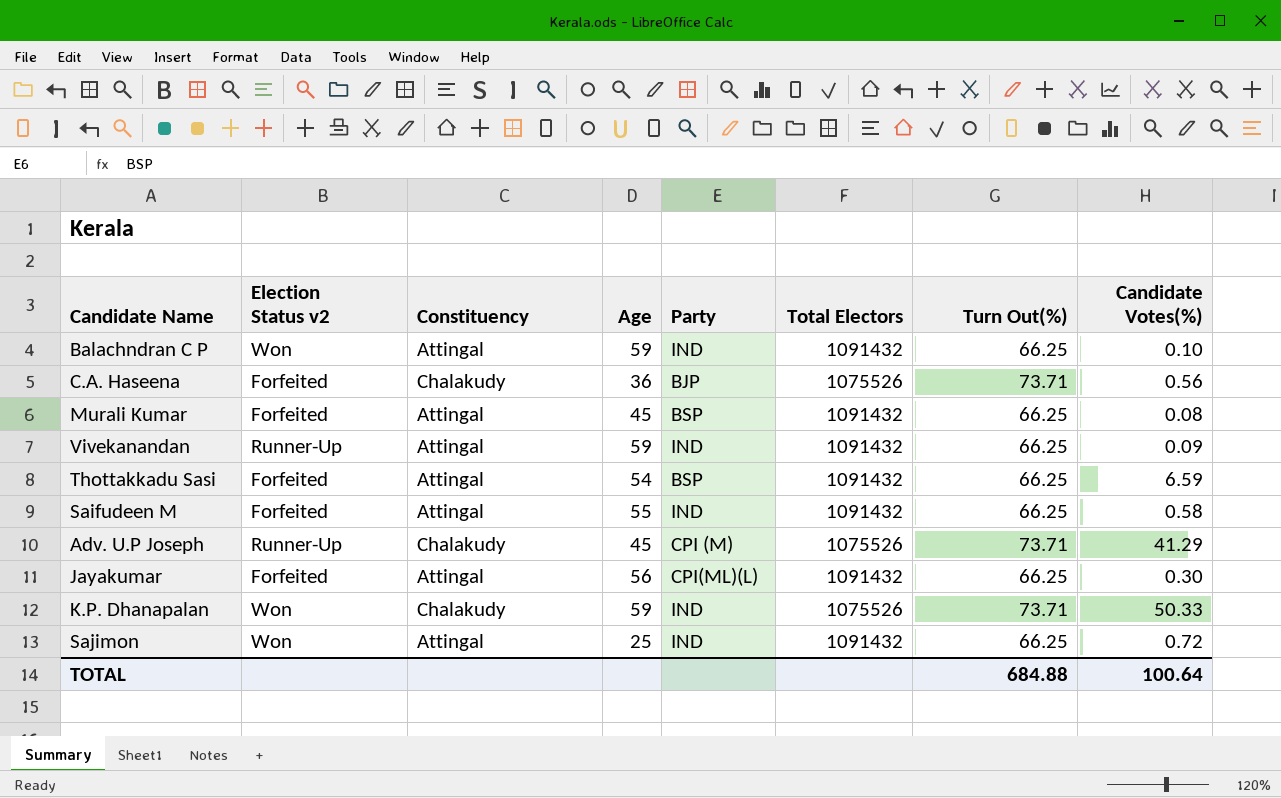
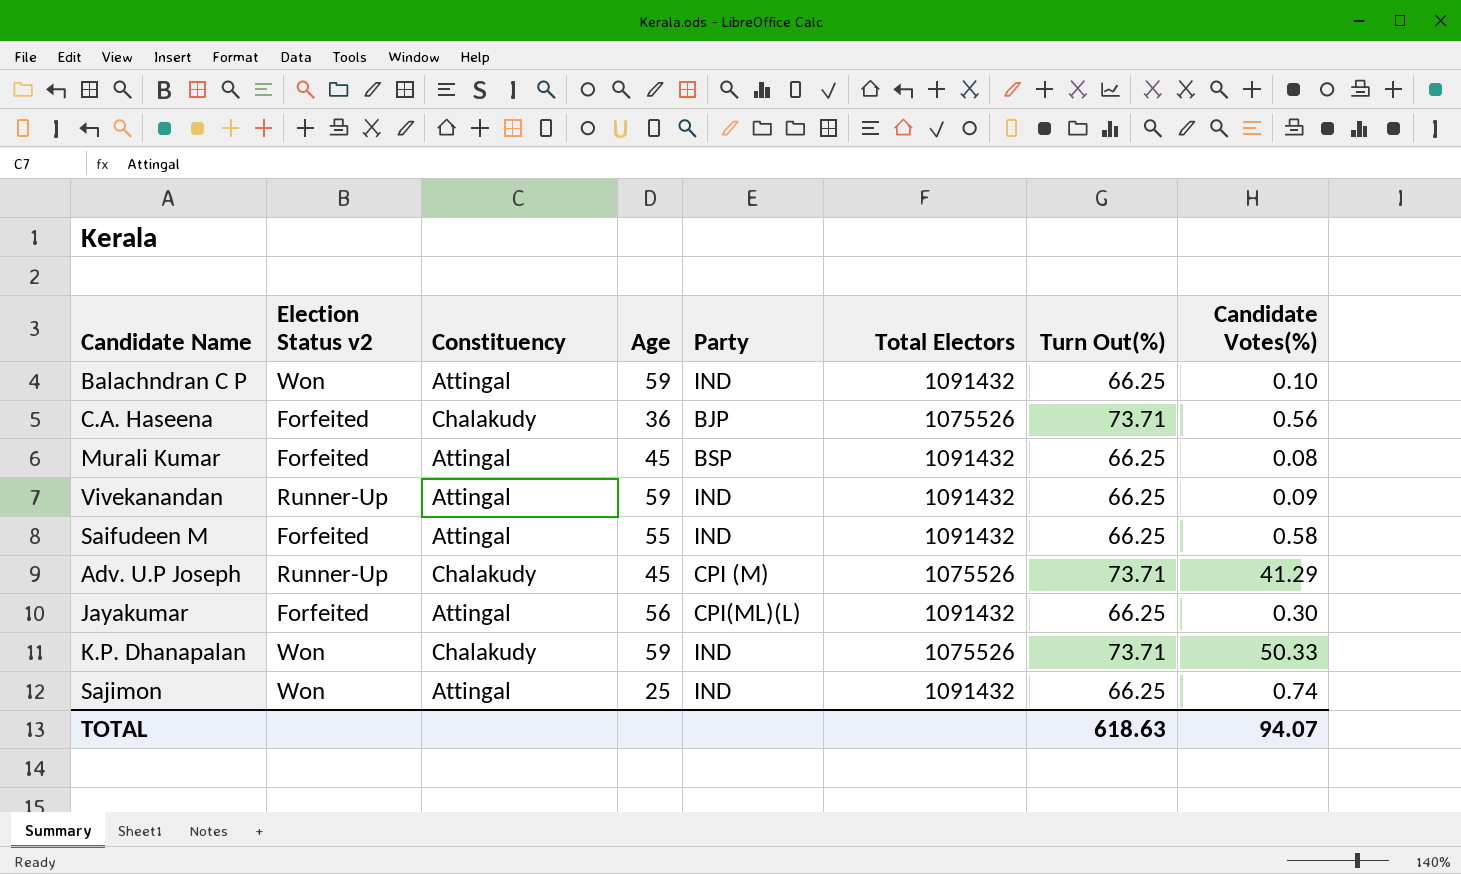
row Thottakkadu Sasi: Forfeited | Attingal | 54 | BSP | 1091432 | 66.25 | 6.59 -> none
Sajimon | Candidate Votes(%): 0.72 -> 0.74
TOTAL | Turn Out(%): 684.88 -> 618.63
TOTAL | Candidate Votes(%): 100.64 -> 94.07

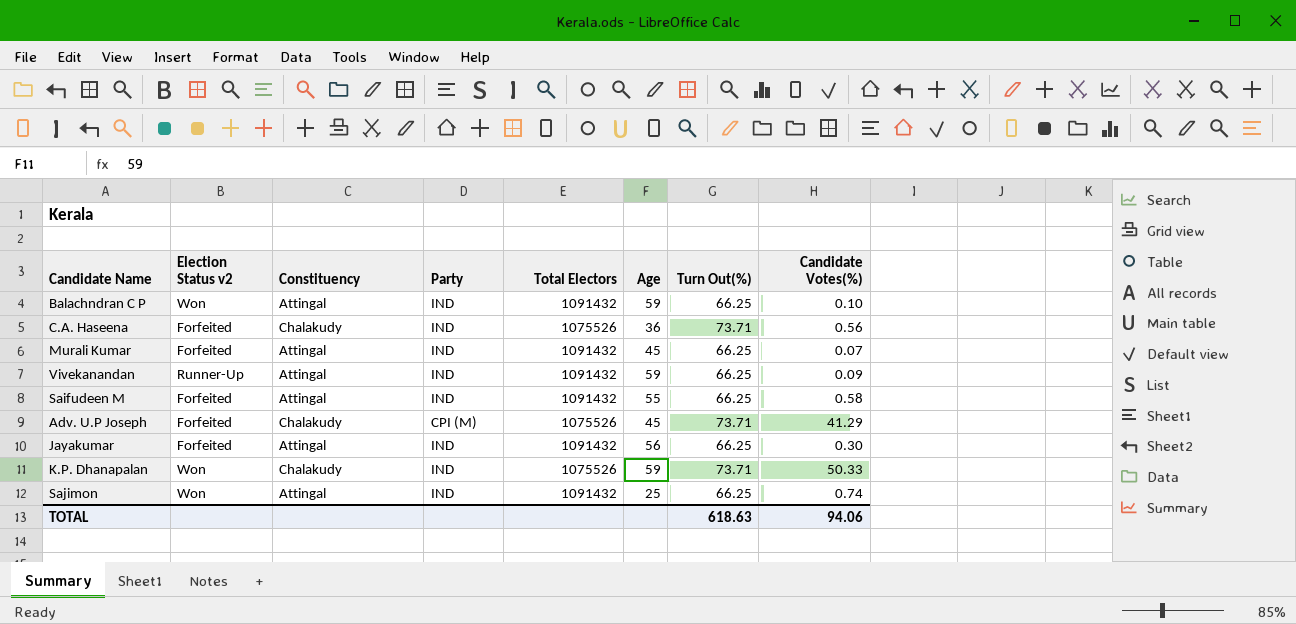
column Age | position: 4 -> 6
C.A. Haseena | Party: BJP -> IND
Murali Kumar | Party: BSP -> IND
Murali Kumar | Candidate Votes(%): 0.08 -> 0.07
Adv. U.P Joseph | Election Status v2: Runner-Up -> Forfeited
Jayakumar | Party: CPI(ML)(L) -> IND
TOTAL | Candidate Votes(%): 94.07 -> 94.06

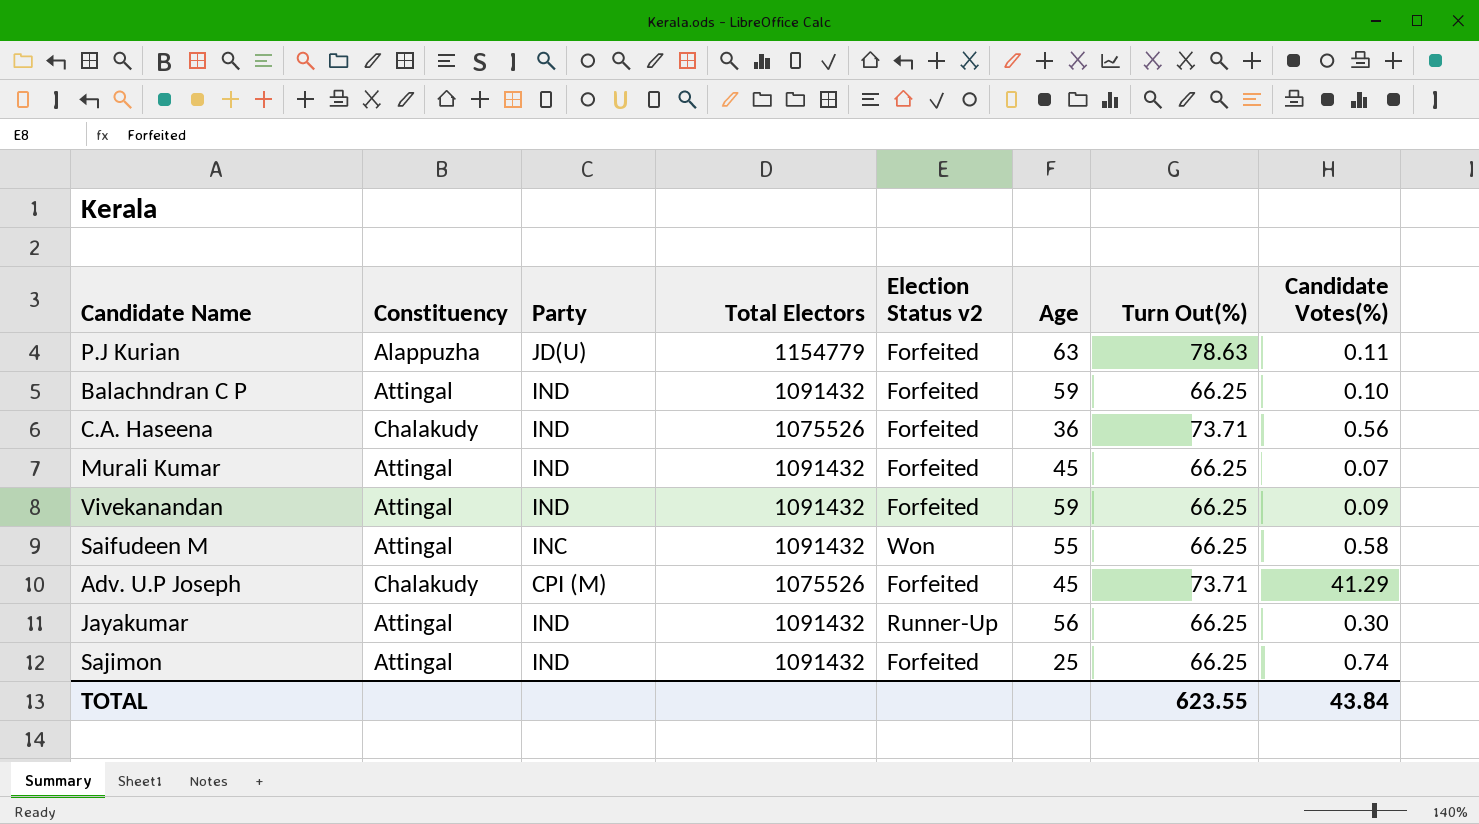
column Election Status v2 | position: 2 -> 5
row K.P. Dhanapalan: Won | Chalakudy | IND | 1075526 | 59 | 73.71 | 50.33 -> none
row P.J Kurian: none -> Alappuzha | JD(U) | 1154779 | Forfeited | 63 | 78.63 | 0.11
Balachndran C P | Election Status v2: Won -> Forfeited
Vivekanandan | Election Status v2: Runner-Up -> Forfeited
Saifudeen M | Party: IND -> INC
Saifudeen M | Election Status v2: Forfeited -> Won
Jayakumar | Election Status v2: Forfeited -> Runner-Up
Sajimon | Election Status v2: Won -> Forfeited
TOTAL | Turn Out(%): 618.63 -> 623.55
TOTAL | Candidate Votes(%): 94.06 -> 43.84

